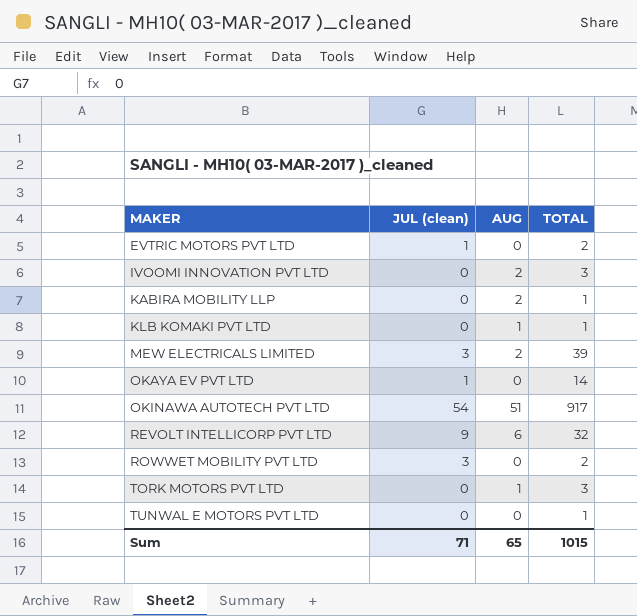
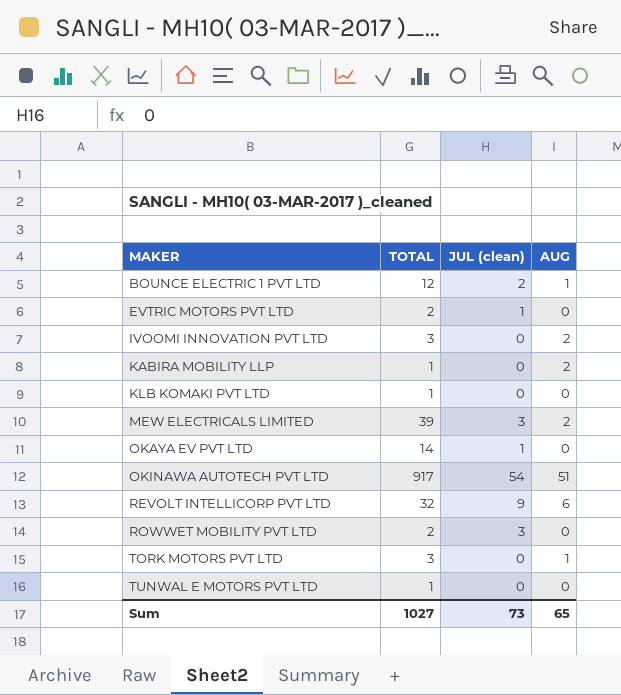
column TOTAL | position: 4 -> 2
row BOUNCE ELECTRIC 1 PVT LTD: none -> 12 | 2 | 1
KLB KOMAKI PVT LTD | AUG: 1 -> 0
Sum | TOTAL: 1015 -> 1027
Sum | JUL (clean): 71 -> 73

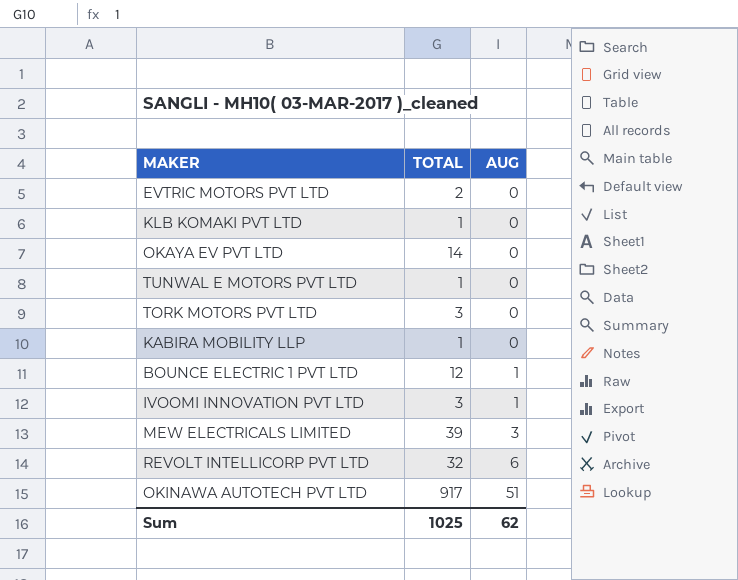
row order: MAKER ascending -> AUG ascending
column JUL (clean) | position: 3 -> none
row ROWWET MOBILITY PVT LTD: 2 | 3 | 0 -> none
TORK MOTORS PVT LTD | AUG: 1 -> 0
KABIRA MOBILITY LLP | AUG: 2 -> 0
IVOOMI INNOVATION PVT LTD | AUG: 2 -> 1
MEW ELECTRICALS LIMITED | AUG: 2 -> 3
Sum | TOTAL: 1027 -> 1025
Sum | AUG: 65 -> 62

